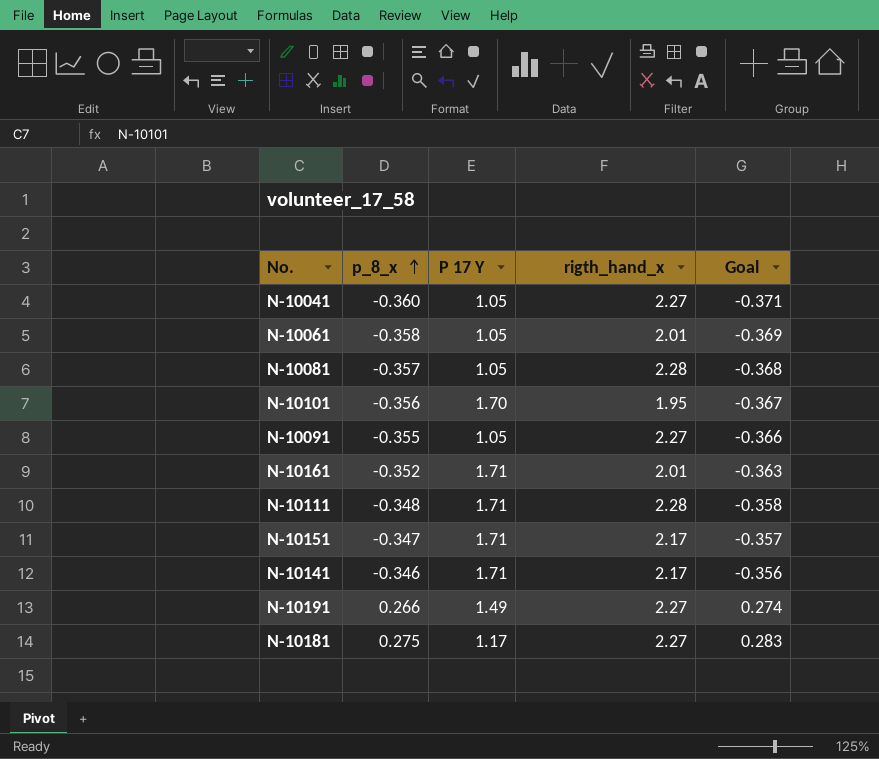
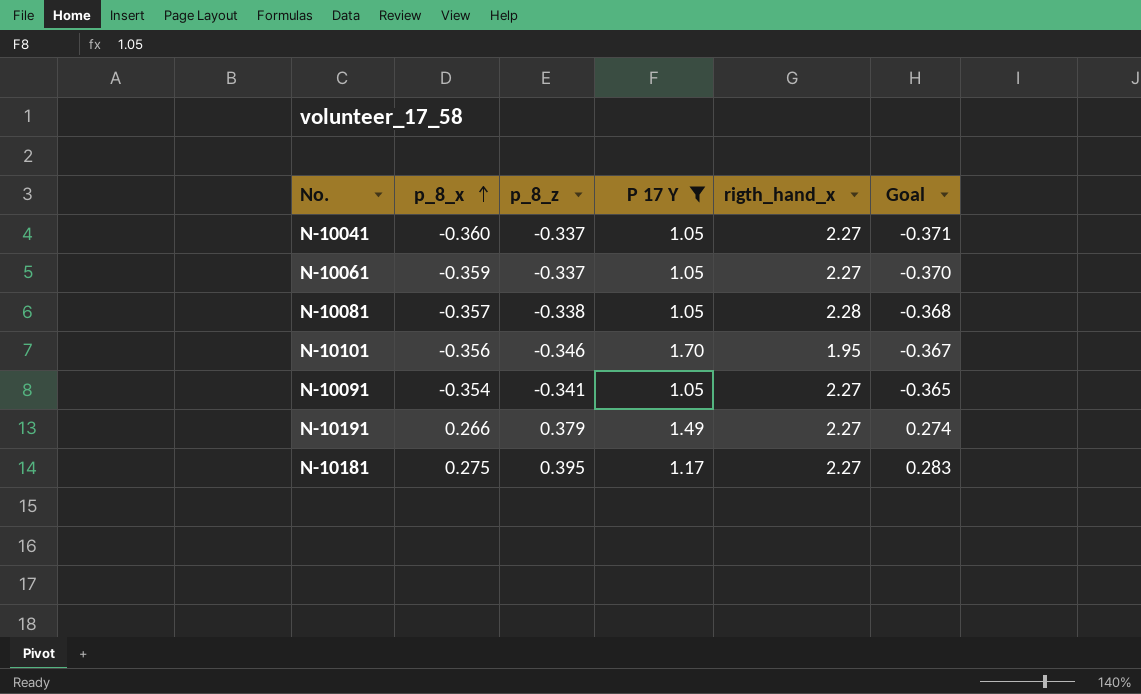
filter: none -> P 17 Y != 1.71
column p_8_z | position: none -> 3
N-10061 | p_8_x: -0.358 -> -0.359
N-10061 | rigth_hand_x: 2.01 -> 2.27
N-10061 | Goal: -0.369 -> -0.370
N-10091 | p_8_x: -0.355 -> -0.354
N-10091 | Goal: -0.366 -> -0.365

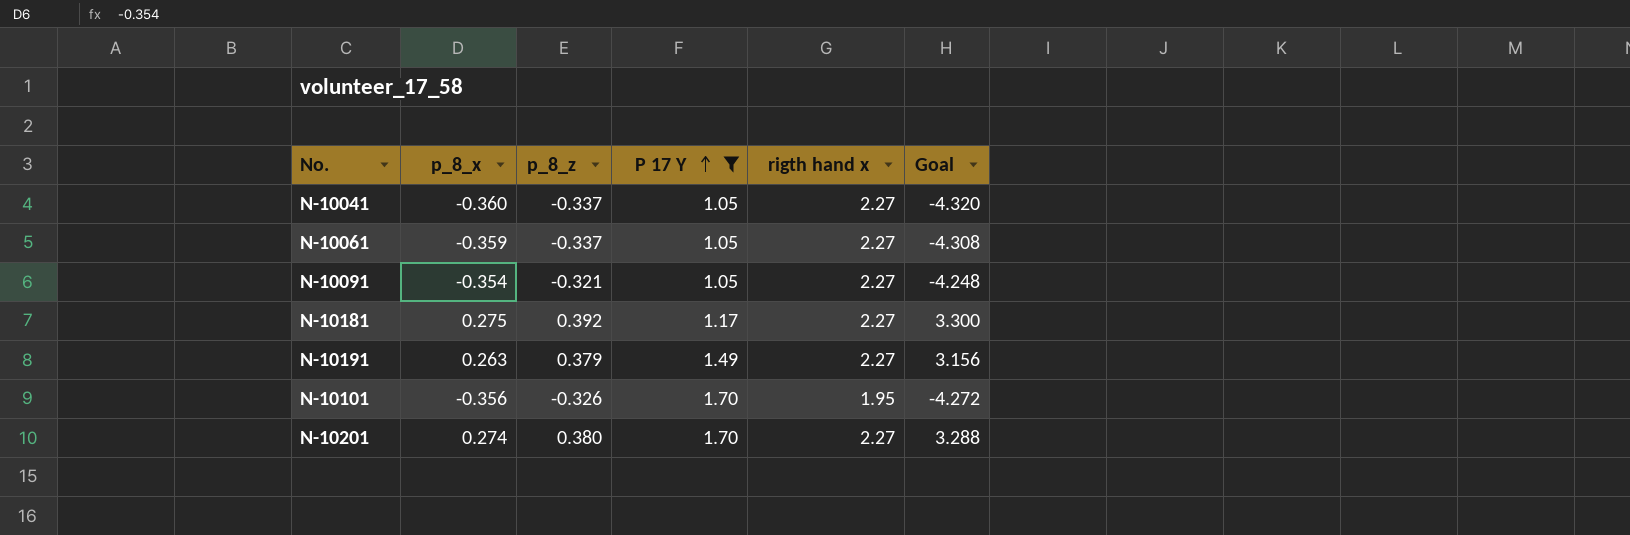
row order: p_8_x ascending -> P 17 Y ascending
column name: rigth_hand_x -> rigth hand x
column Goal | formula: [p_8_x] * 1.03 -> [p_8_x] * 12
row N-10081: -0.357 | -0.338 | 1.05 | 2.28 | -0.368 -> none
N-10091 | p_8_z: -0.341 -> -0.321
N-10181 | p_8_z: 0.395 -> 0.392
N-10191 | p_8_x: 0.266 -> 0.263
N-10101 | p_8_z: -0.346 -> -0.326
row N-10201: none -> 0.274 | 0.380 | 1.70 | 2.27 | 3.288

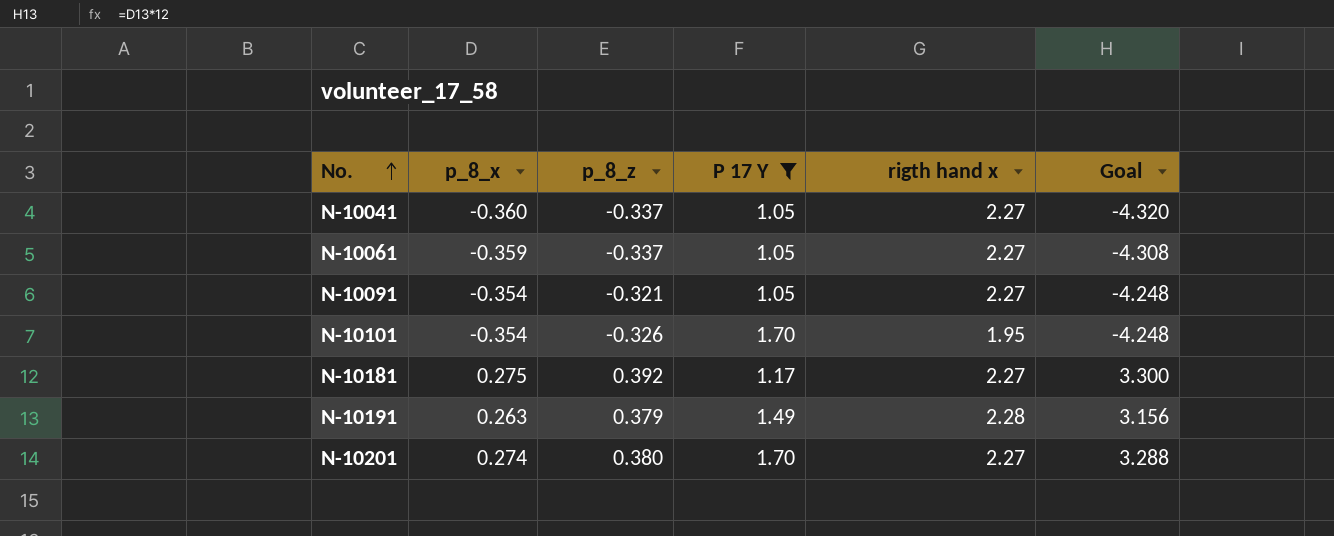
row order: P 17 Y ascending -> No. ascending
N-10101 | p_8_x: -0.356 -> -0.354
N-10101 | Goal: -4.272 -> -4.248
N-10191 | rigth hand x: 2.27 -> 2.28

